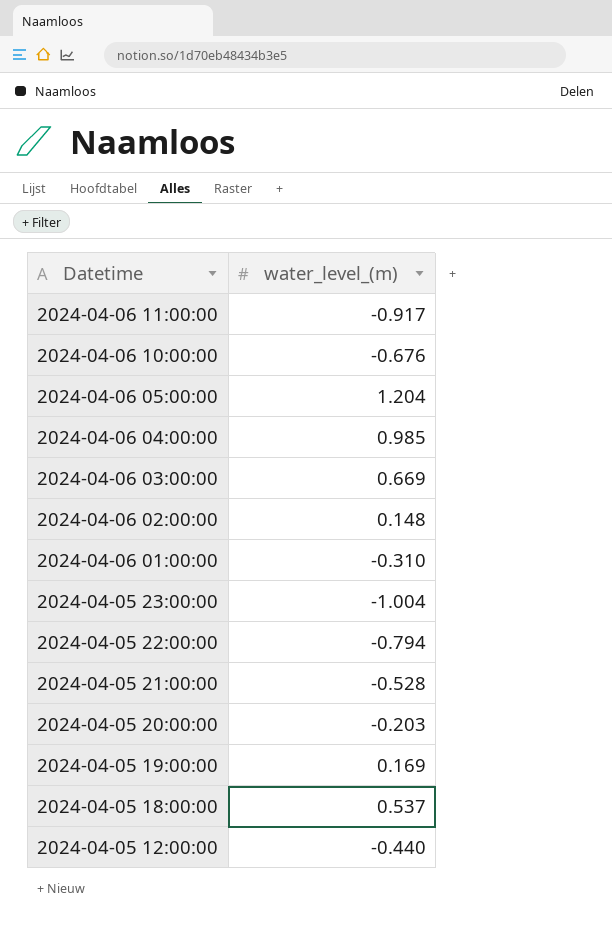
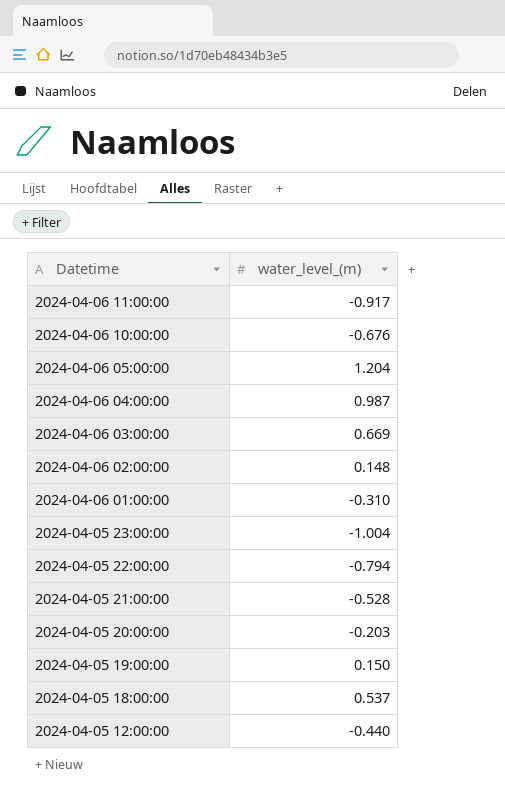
2024-04-06 04:00:00 | water_level_(m): 0.985 -> 0.987
2024-04-05 19:00:00 | water_level_(m): 0.169 -> 0.150

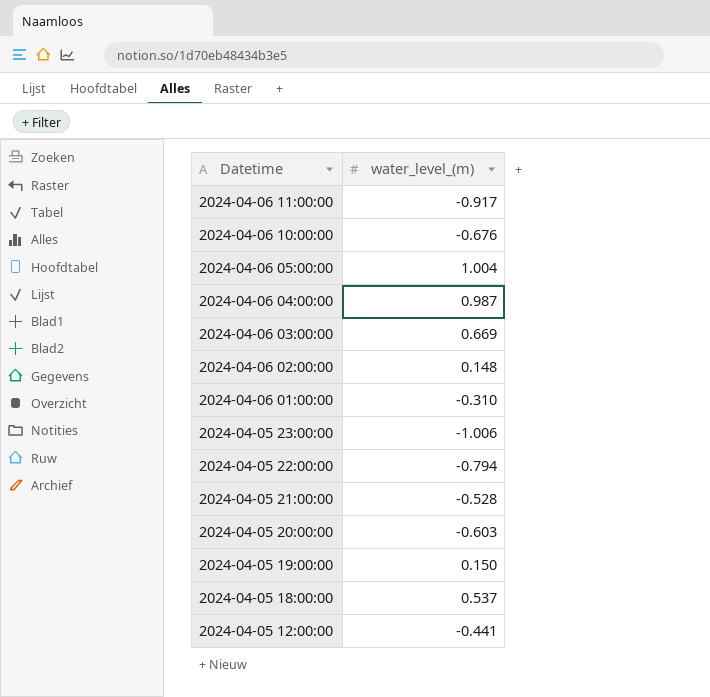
2024-04-06 05:00:00 | water_level_(m): 1.204 -> 1.004
2024-04-05 23:00:00 | water_level_(m): -1.004 -> -1.006
2024-04-05 20:00:00 | water_level_(m): -0.203 -> -0.603
2024-04-05 12:00:00 | water_level_(m): -0.440 -> -0.441

